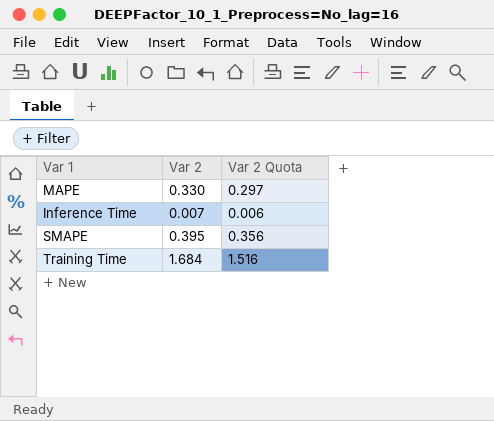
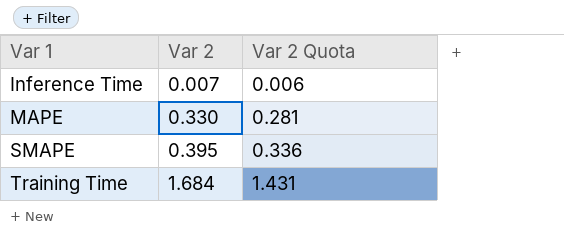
row order: none -> Var 1 ascending
column Var 2 Quota | formula: [Var 2] * 0.9 -> [Var 2] * 0.85

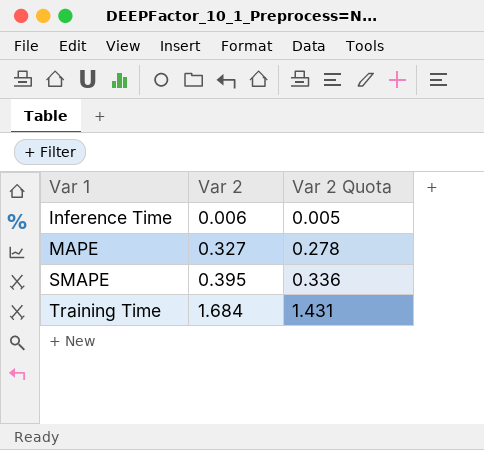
Inference Time | Var 2: 0.007 -> 0.006
Inference Time | Var 2 Quota: 0.006 -> 0.005
MAPE | Var 2: 0.330 -> 0.327
MAPE | Var 2 Quota: 0.281 -> 0.278

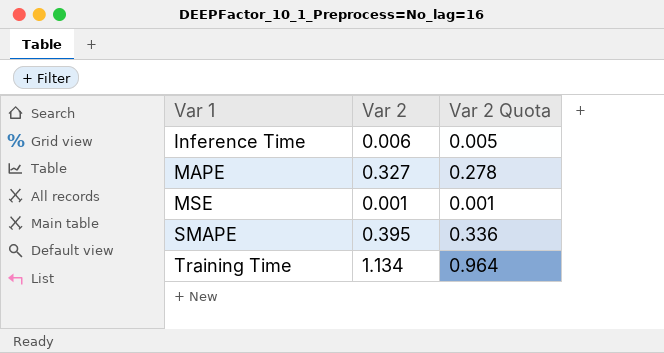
row MSE: none -> 0.001 | 0.001
Training Time | Var 2: 1.684 -> 1.134
Training Time | Var 2 Quota: 1.431 -> 0.964

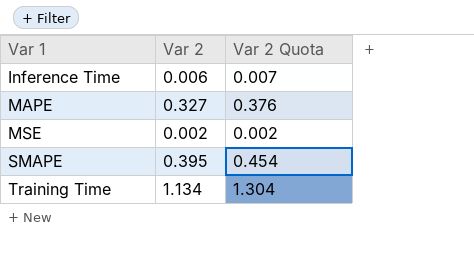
column Var 2 Quota | formula: [Var 2] * 0.85 -> [Var 2] * 1.15
MSE | Var 2: 0.001 -> 0.002

